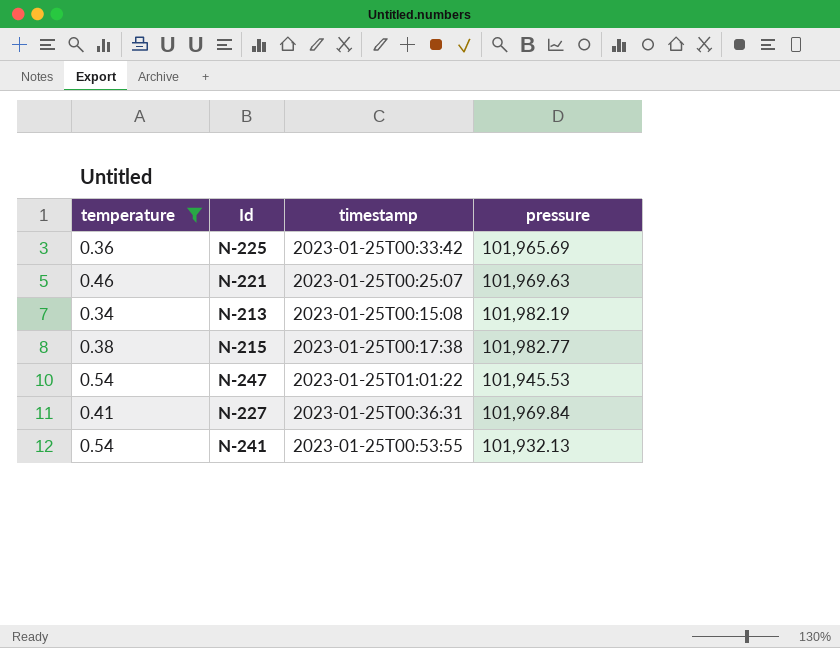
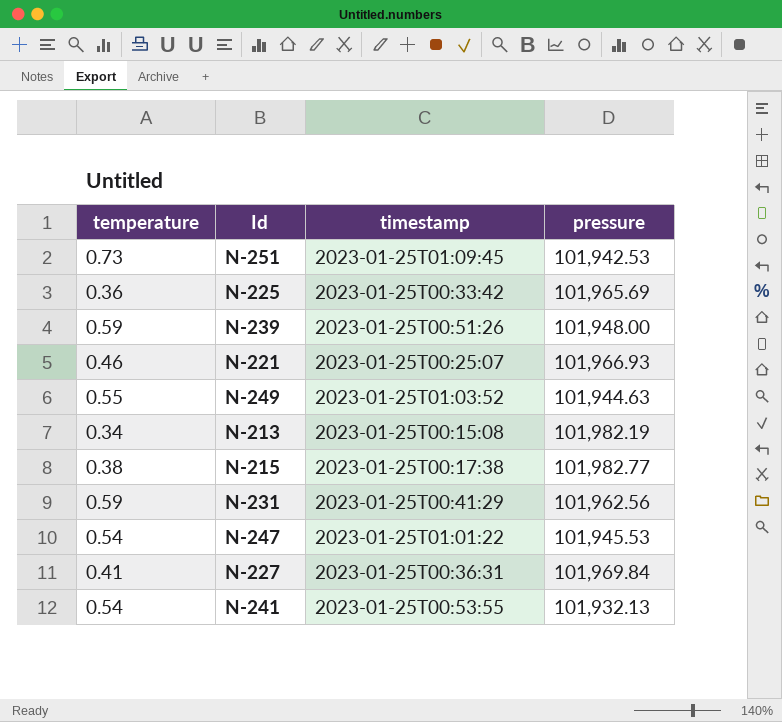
filter: temperature <= 0.54 -> none
N-221 | pressure: 101,969.63 -> 101,966.93

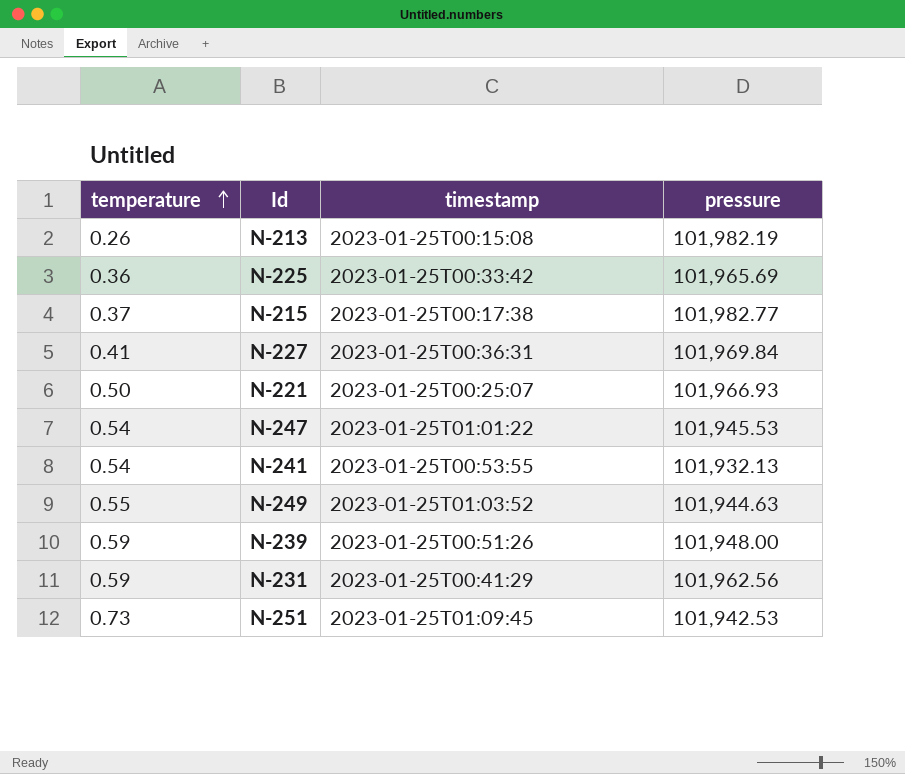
row order: none -> temperature ascending
N-213 | temperature: 0.34 -> 0.26
N-215 | temperature: 0.38 -> 0.37
N-221 | temperature: 0.46 -> 0.50

